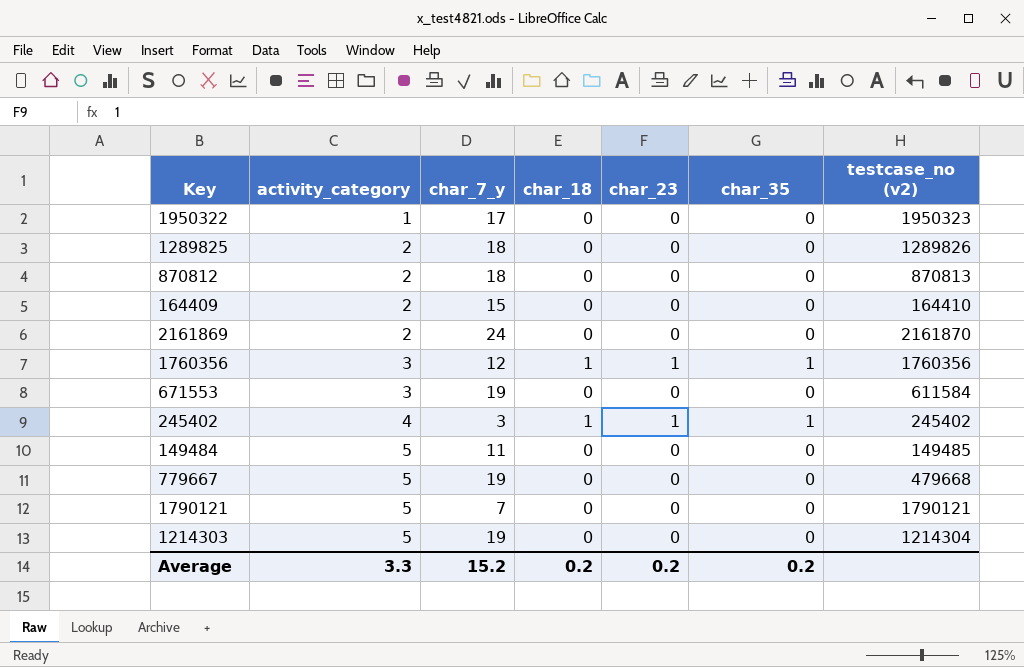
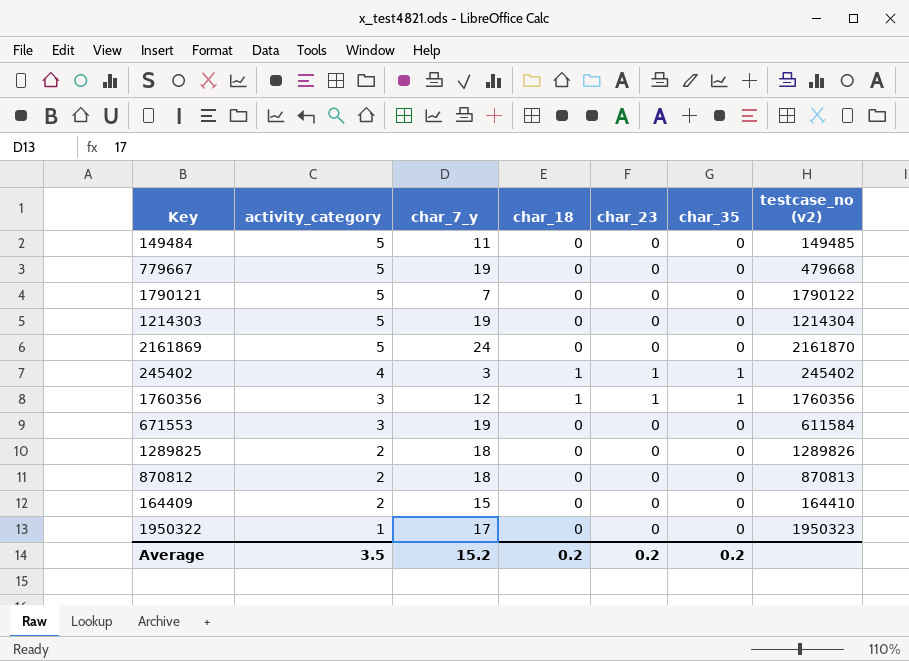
row order: activity_category ascending -> activity_category descending
1790121 | testcase_no (v2): 1790121 -> 1790122
2161869 | activity_category: 2 -> 5
Average | activity_category: 3.3 -> 3.5

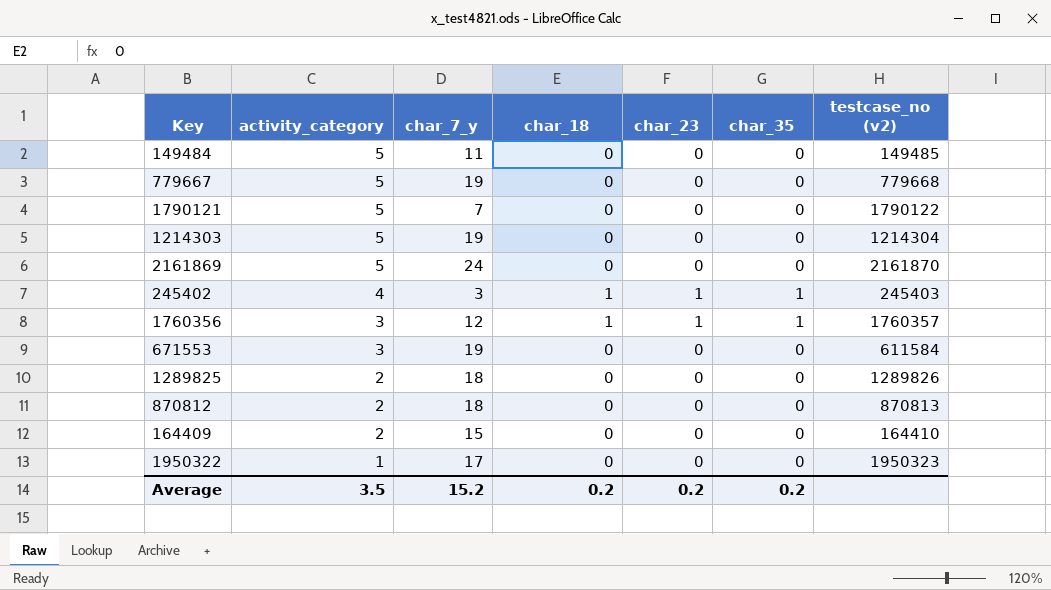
779667 | testcase_no (v2): 479668 -> 779668
245402 | testcase_no (v2): 245402 -> 245403
1760356 | testcase_no (v2): 1760356 -> 1760357

